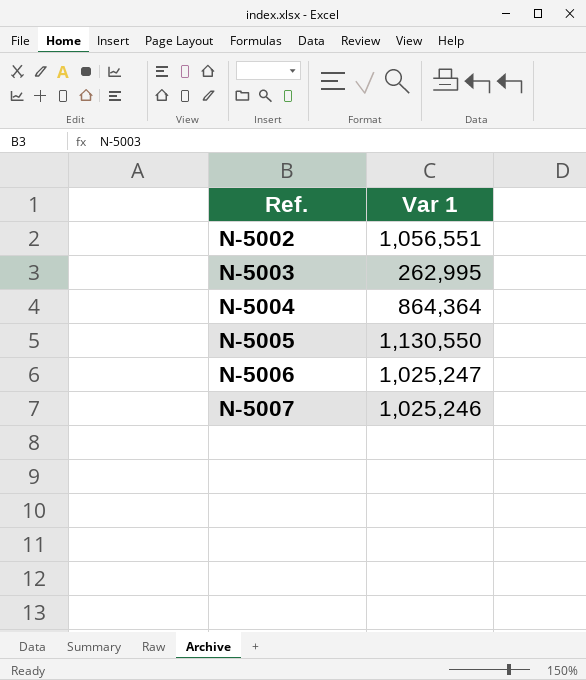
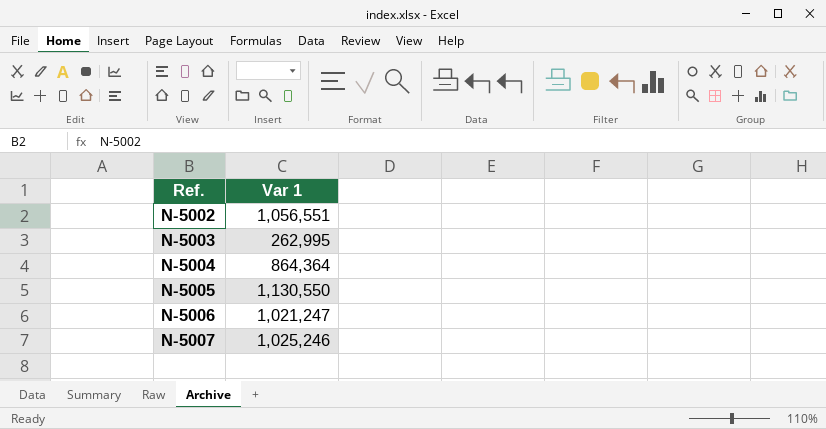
N-5006 | Var 1: 1,025,247 -> 1,021,247

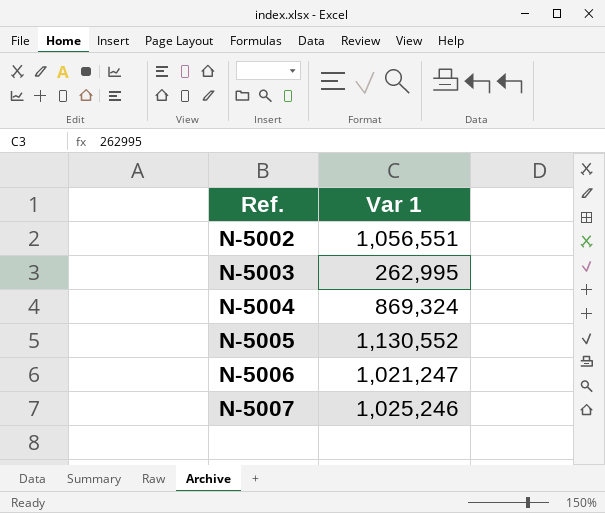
N-5004 | Var 1: 864,364 -> 869,324
N-5005 | Var 1: 1,130,550 -> 1,130,552

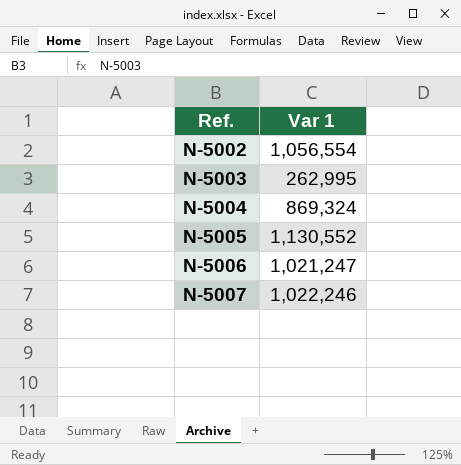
N-5002 | Var 1: 1,056,551 -> 1,056,554
N-5007 | Var 1: 1,025,246 -> 1,022,246

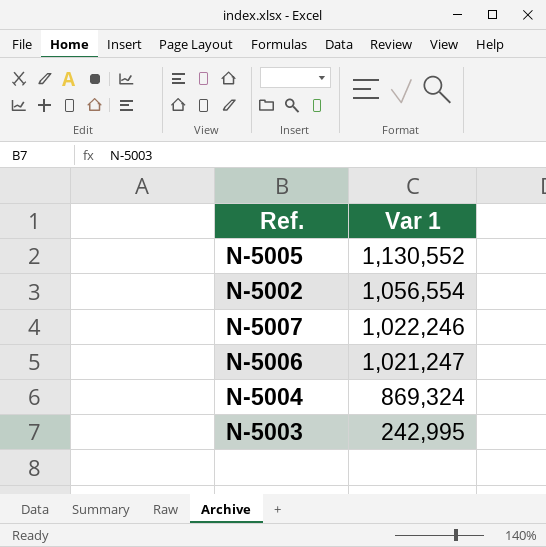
row order: Ref. ascending -> Var 1 descending
N-5003 | Var 1: 262,995 -> 242,995

